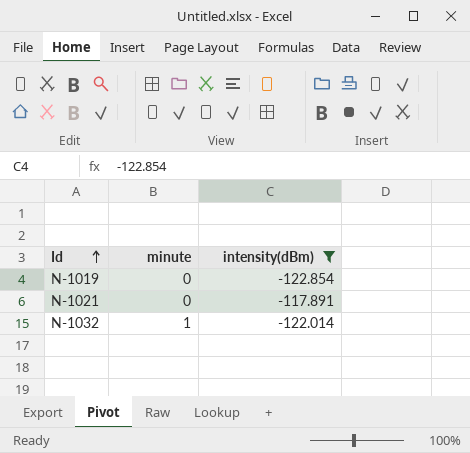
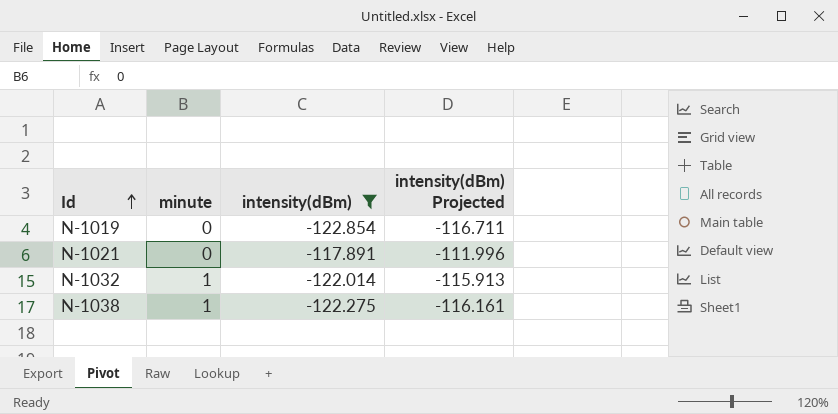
column intensity(dBm) Projected | formula: none -> [intensity(dBm)] * 0.95
row N-1038: none -> 1 | -122.275 | -116.161

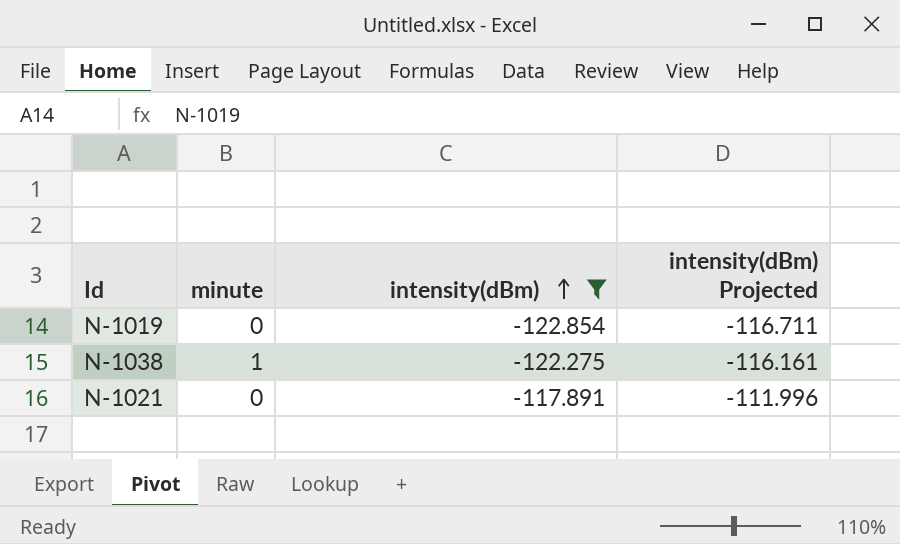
row order: Id ascending -> intensity(dBm) ascending
row N-1032: 1 | -122.014 | -115.913 -> none

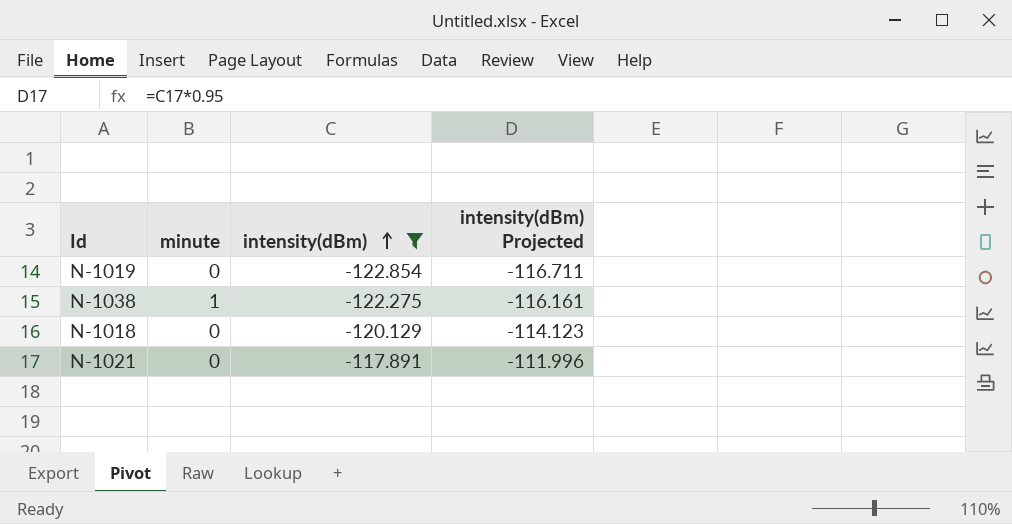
row N-1018: none -> 0 | -120.129 | -114.123

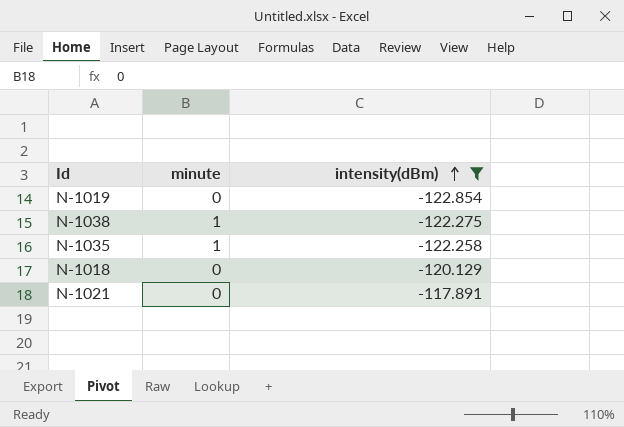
column intensity(dBm) Projected | formula: [intensity(dBm)] * 0.95 -> none
row N-1035: none -> 1 | -122.258

